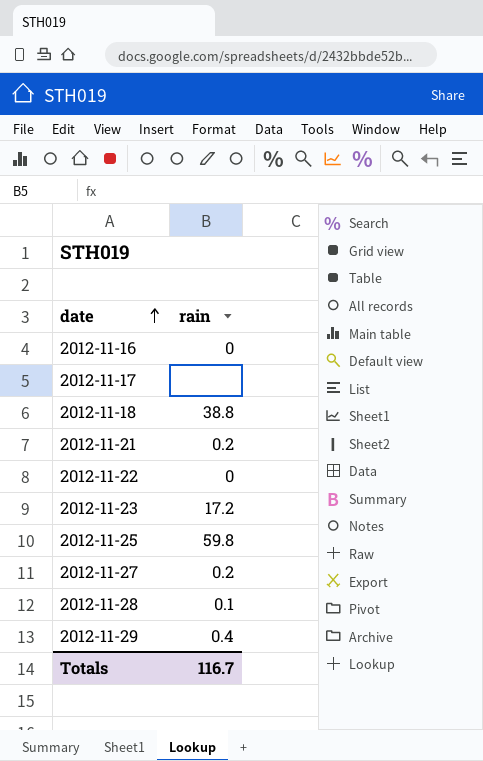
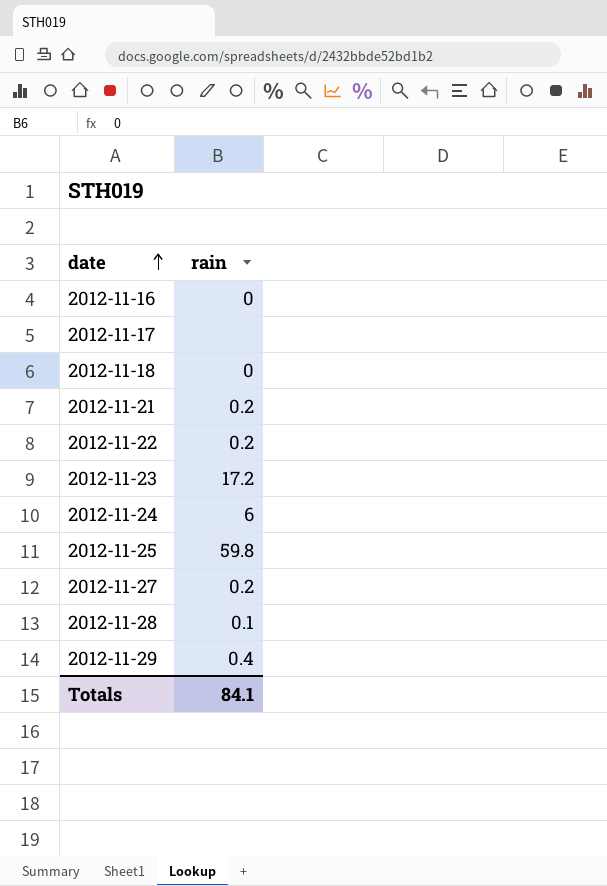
2012-11-18 | rain: 38.8 -> 0
2012-11-22 | rain: 0 -> 0.2
row 2012-11-24: none -> 6
Totals | rain: 116.7 -> 84.1

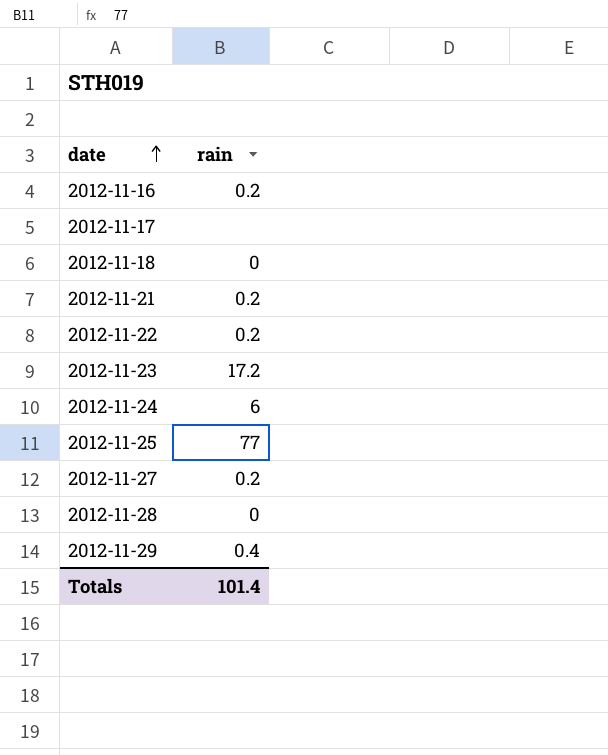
2012-11-16 | rain: 0 -> 0.2
2012-11-25 | rain: 59.8 -> 77
2012-11-28 | rain: 0.1 -> 0
Totals | rain: 84.1 -> 101.4

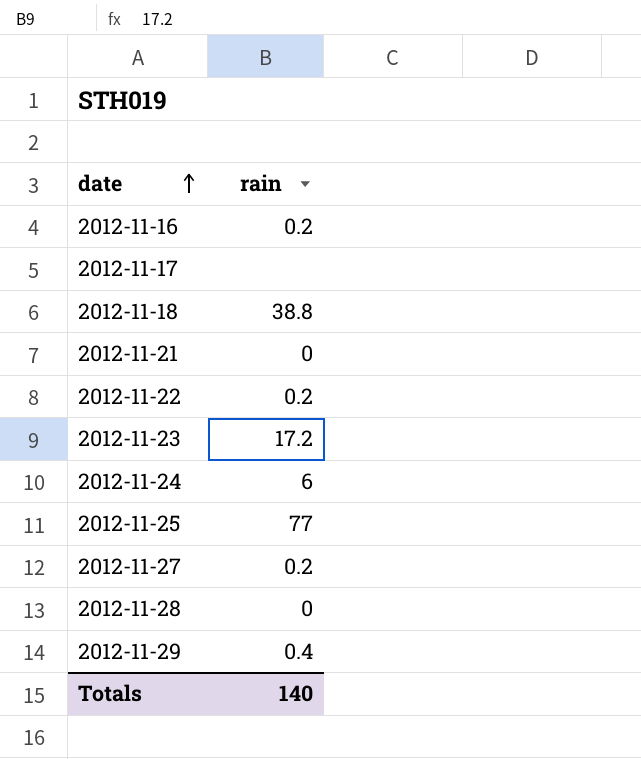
2012-11-18 | rain: 0 -> 38.8
2012-11-21 | rain: 0.2 -> 0
Totals | rain: 101.4 -> 140

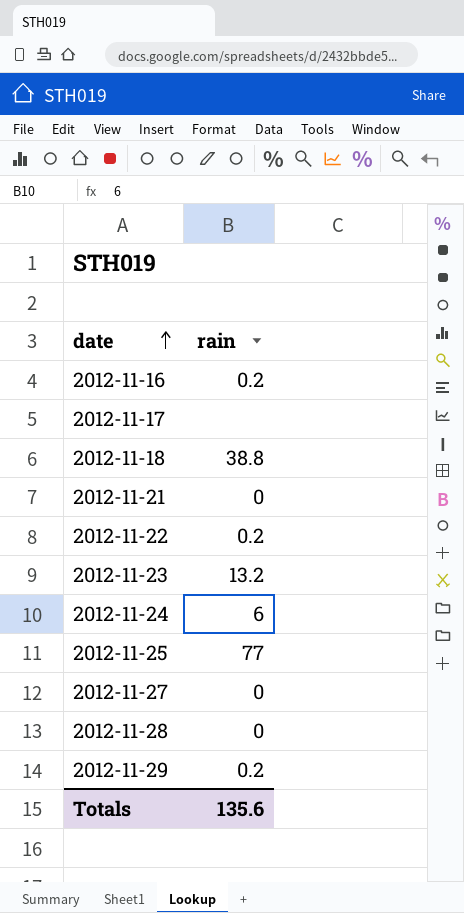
2012-11-23 | rain: 17.2 -> 13.2
2012-11-27 | rain: 0.2 -> 0
2012-11-29 | rain: 0.4 -> 0.2
Totals | rain: 140 -> 135.6

